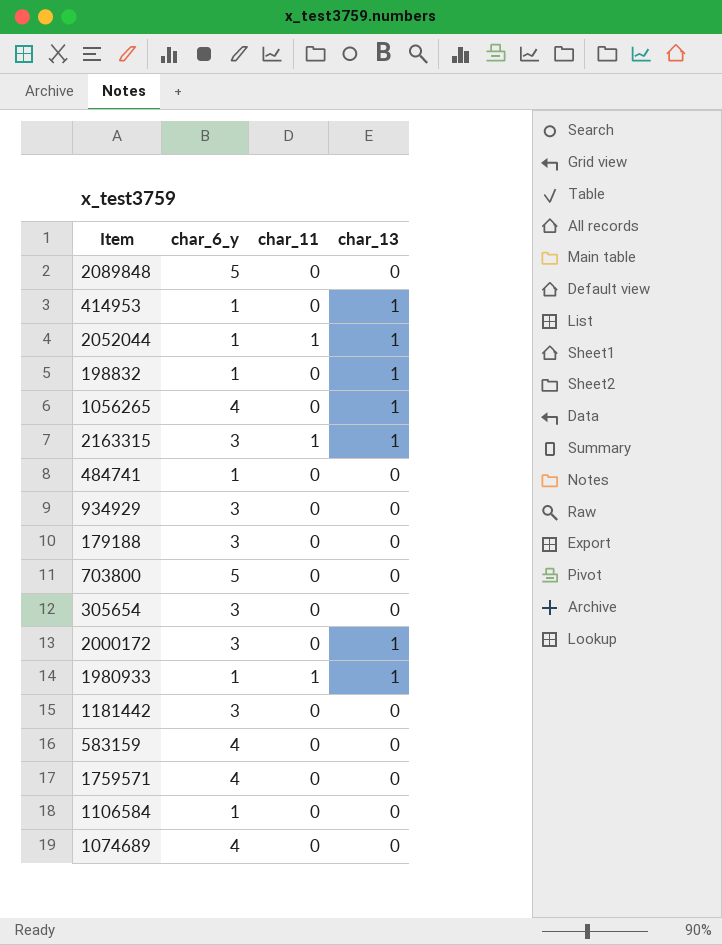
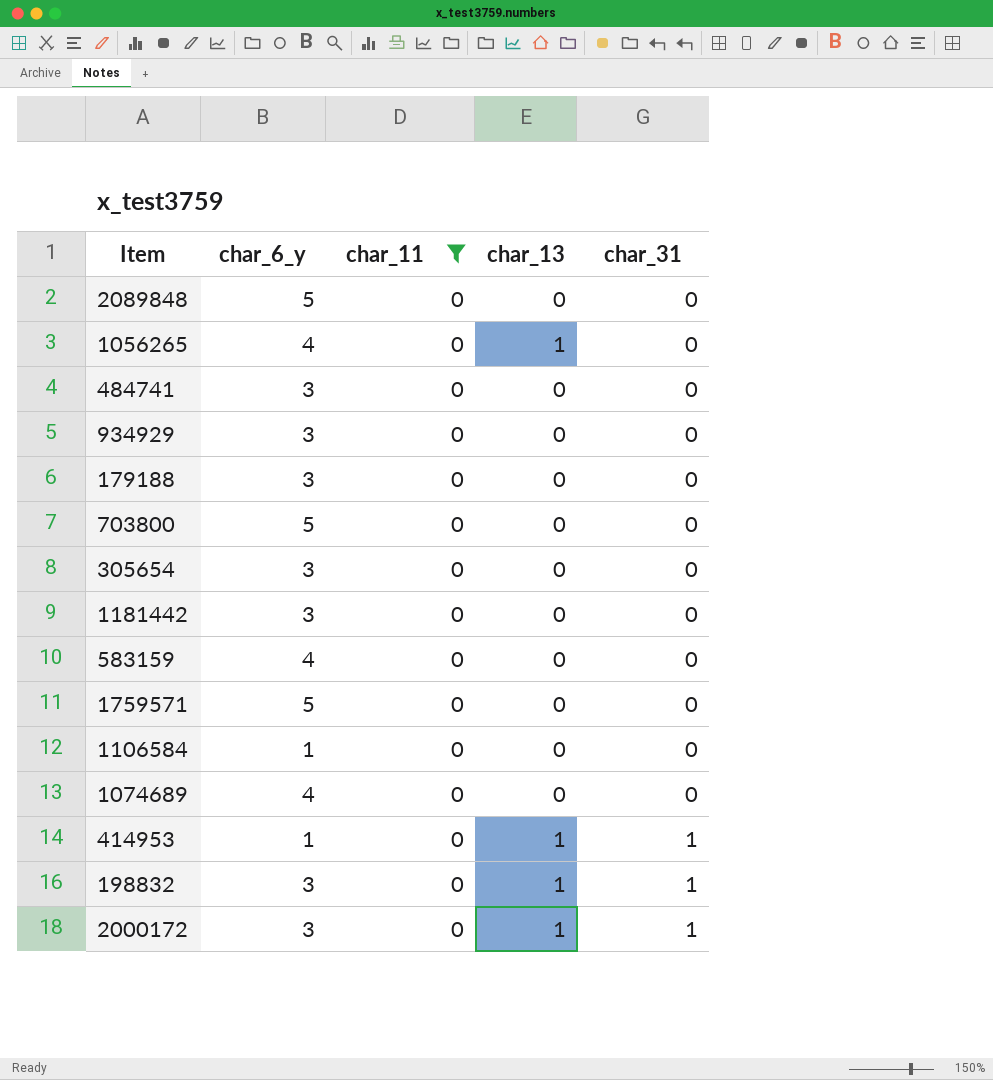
filter: none -> char_11 = 0
row order: none -> char_31 ascending
column char_31 | position: none -> 5
484741 | char_6_y: 1 -> 3
1759571 | char_6_y: 4 -> 5
198832 | char_6_y: 1 -> 3

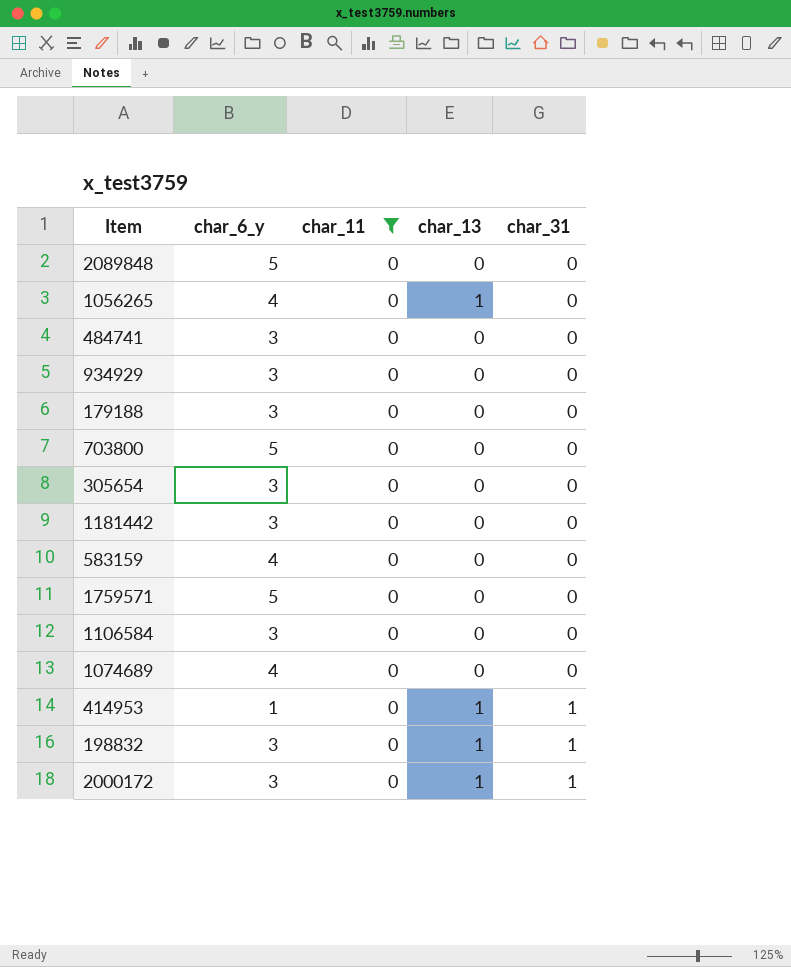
1106584 | char_6_y: 1 -> 3

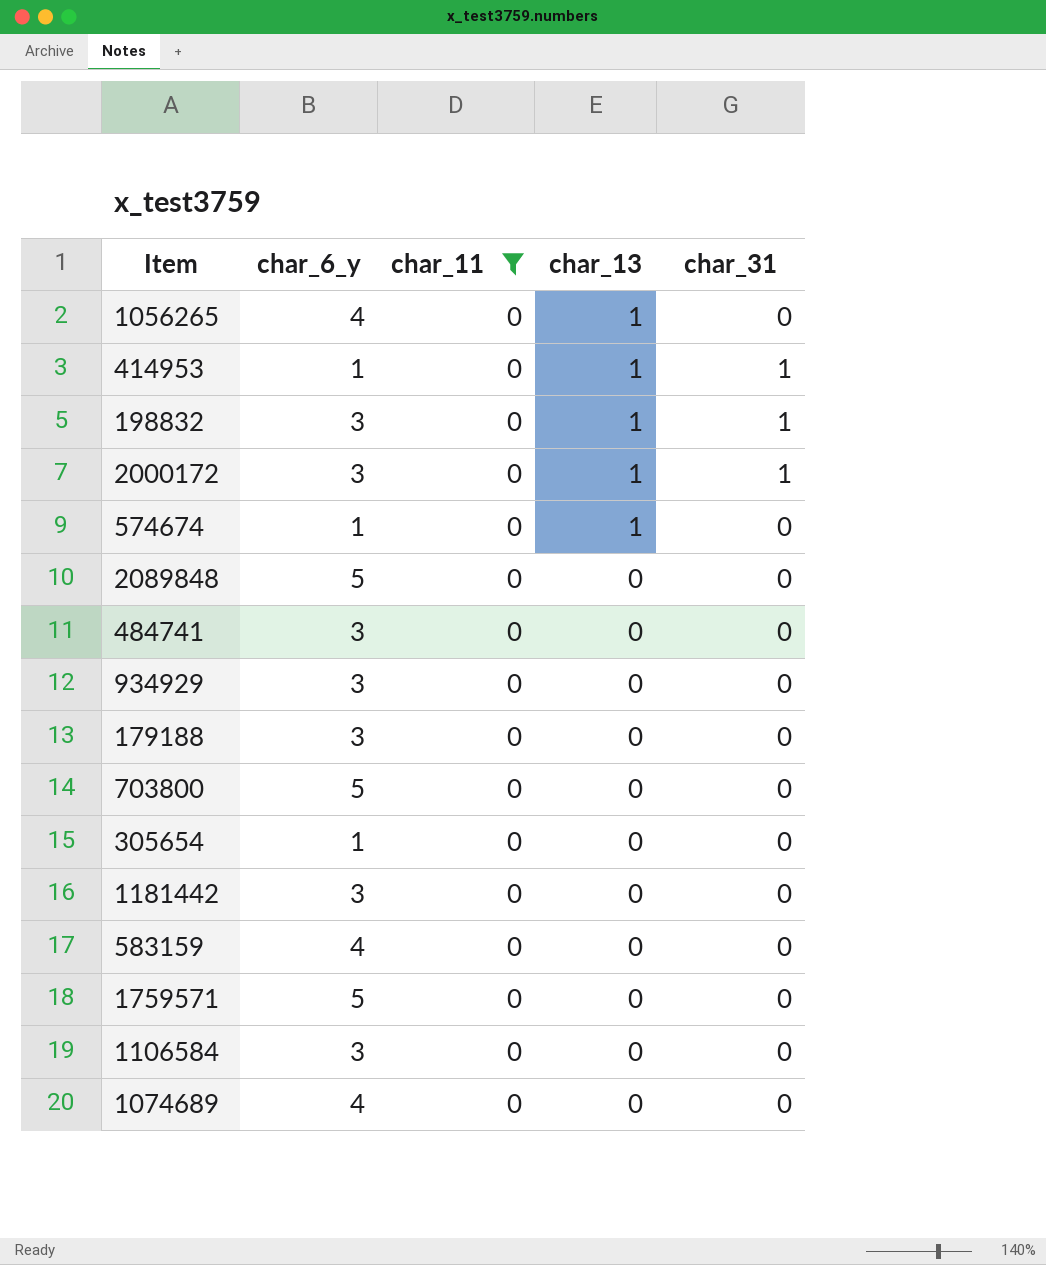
row order: char_31 ascending -> char_13 descending
row 574674: none -> 1 | 0 | 1 | 0
305654 | char_6_y: 3 -> 1

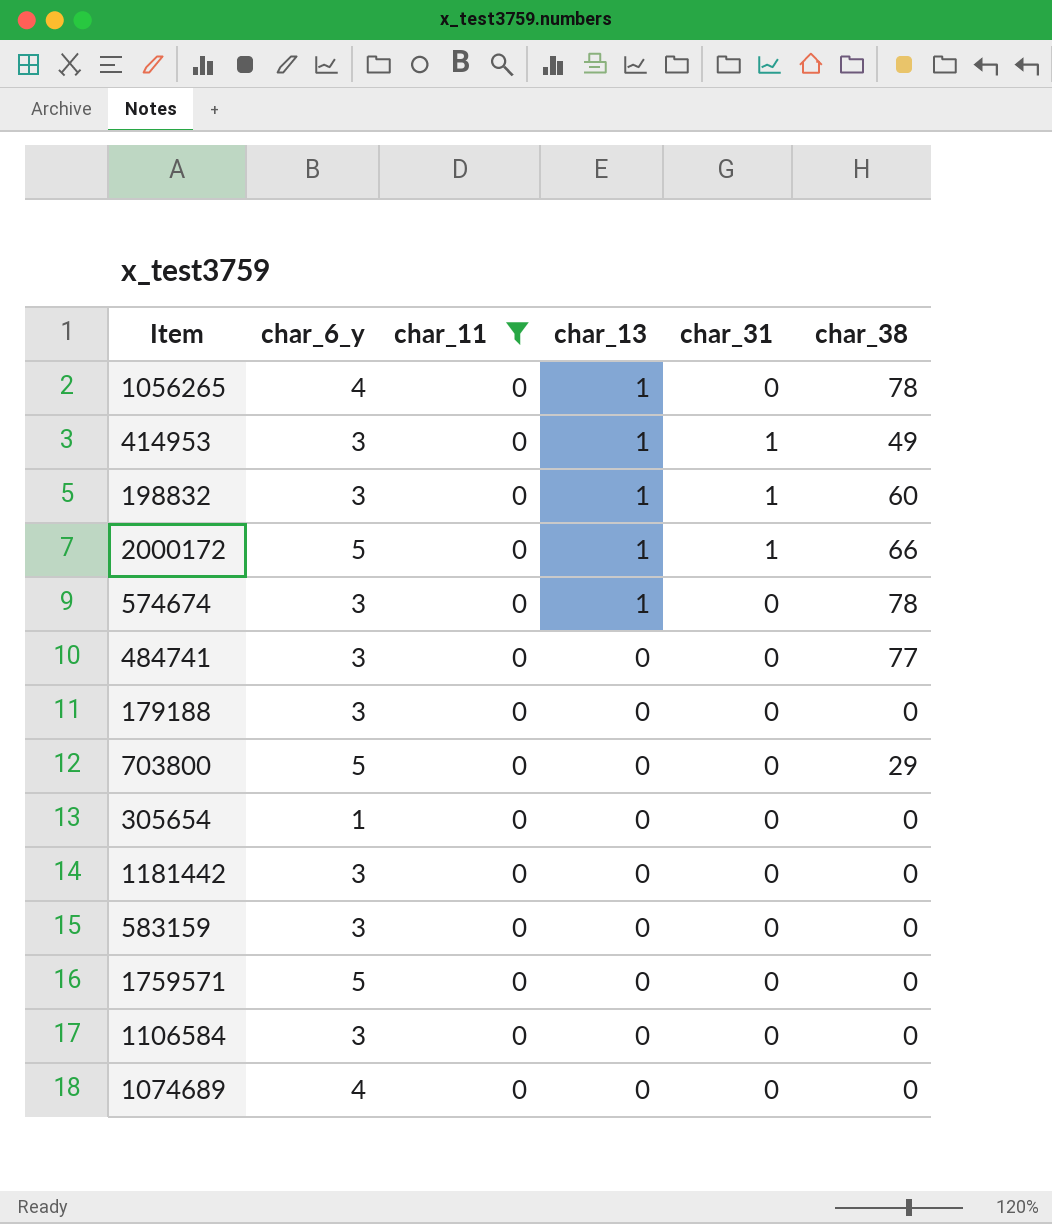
column char_38 | position: none -> 6
row 2089848: 5 | 0 | 0 | 0 -> none
row 934929: 3 | 0 | 0 | 0 -> none
414953 | char_6_y: 1 -> 3
2000172 | char_6_y: 3 -> 5
574674 | char_6_y: 1 -> 3
583159 | char_6_y: 4 -> 3

